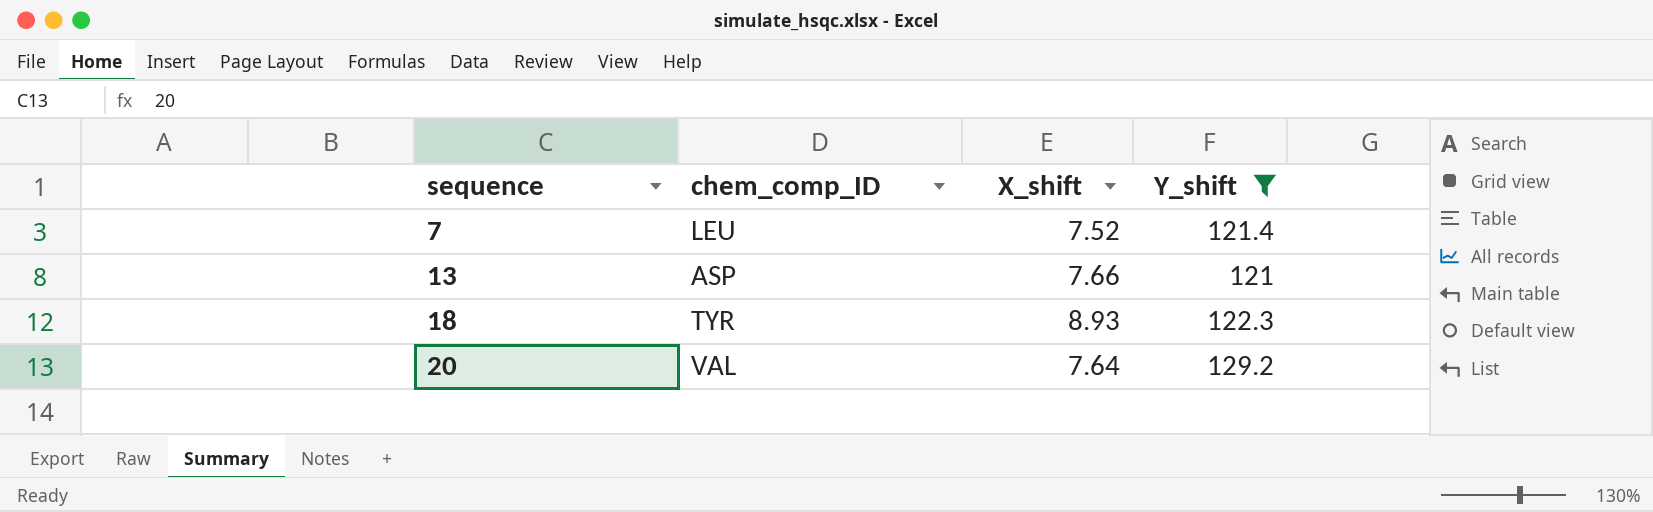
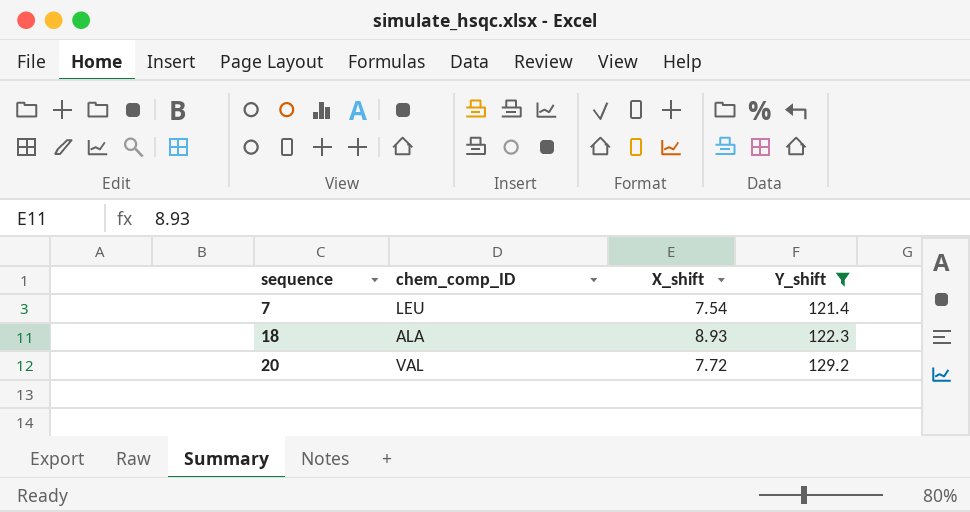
row 13: ASP | 7.66 | 121 -> none
7 | X_shift: 7.52 -> 7.54
18 | chem_comp_ID: TYR -> ALA
20 | X_shift: 7.64 -> 7.72

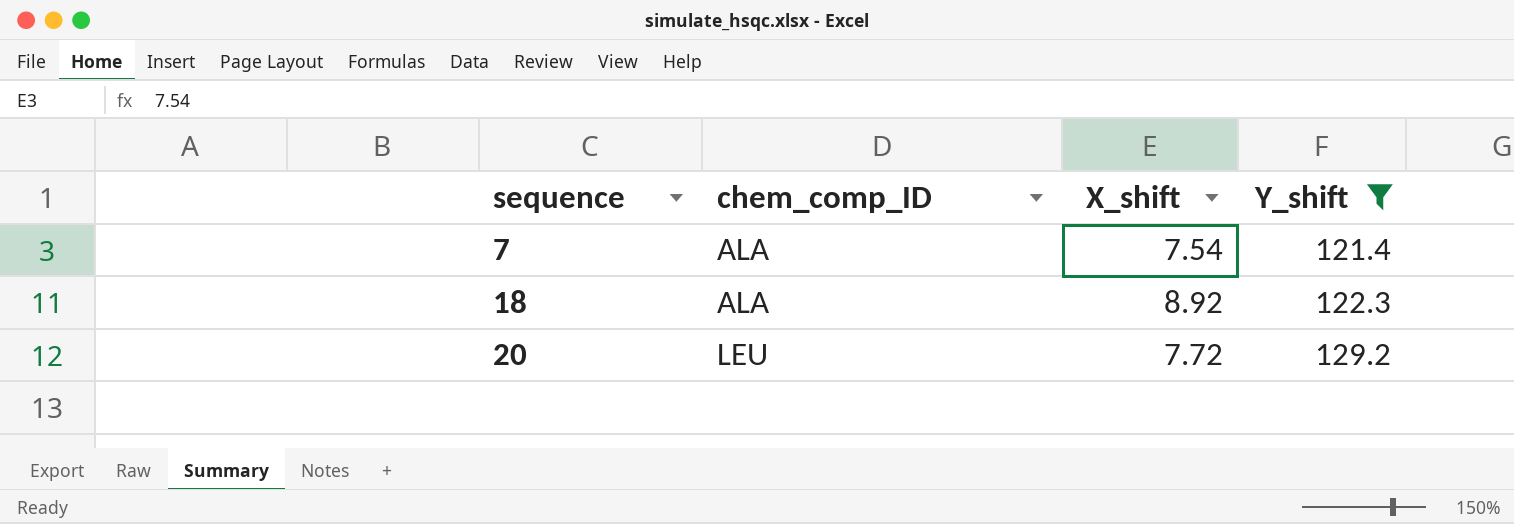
7 | chem_comp_ID: LEU -> ALA
18 | X_shift: 8.93 -> 8.92
20 | chem_comp_ID: VAL -> LEU

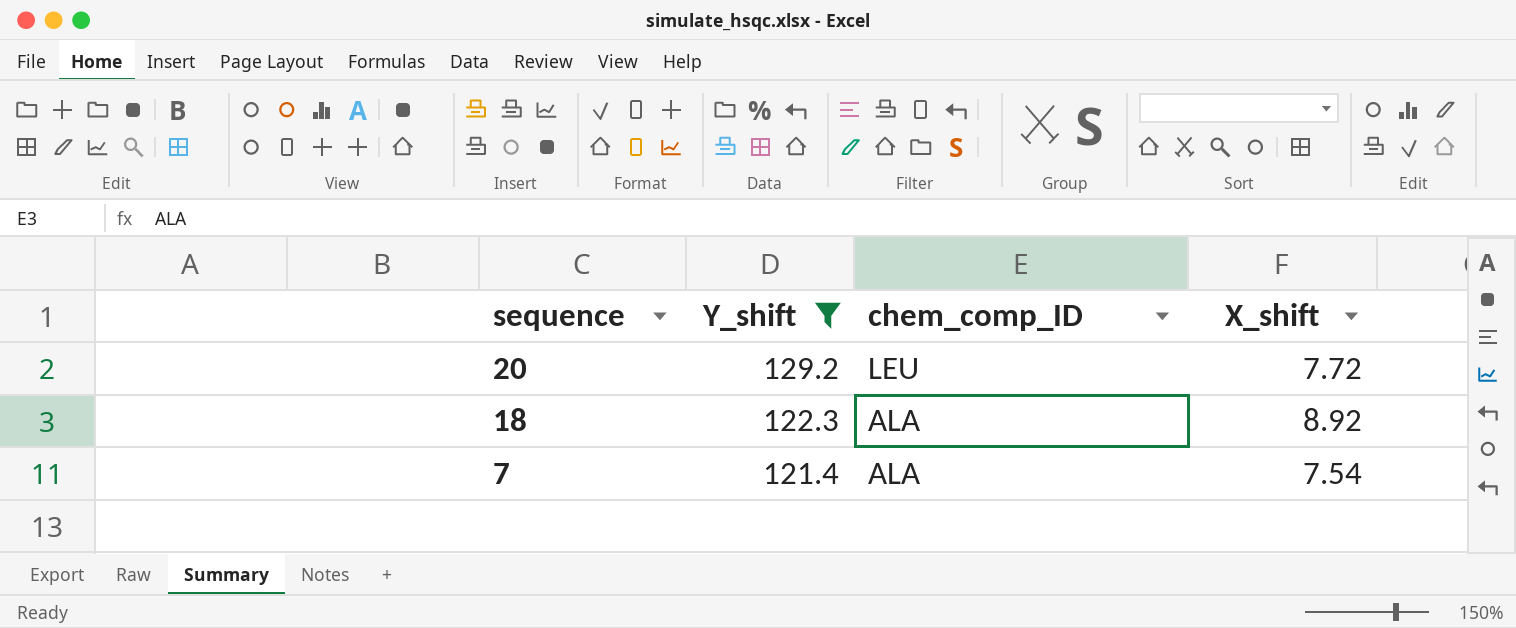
row order: sequence ascending -> sequence descending
column Y_shift | position: 4 -> 2

